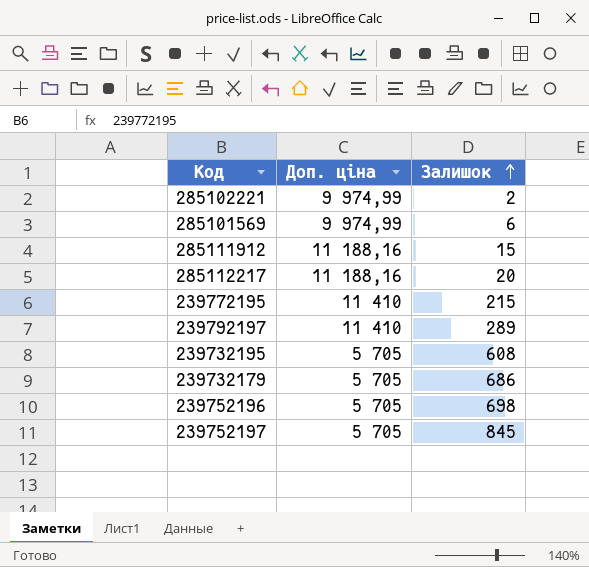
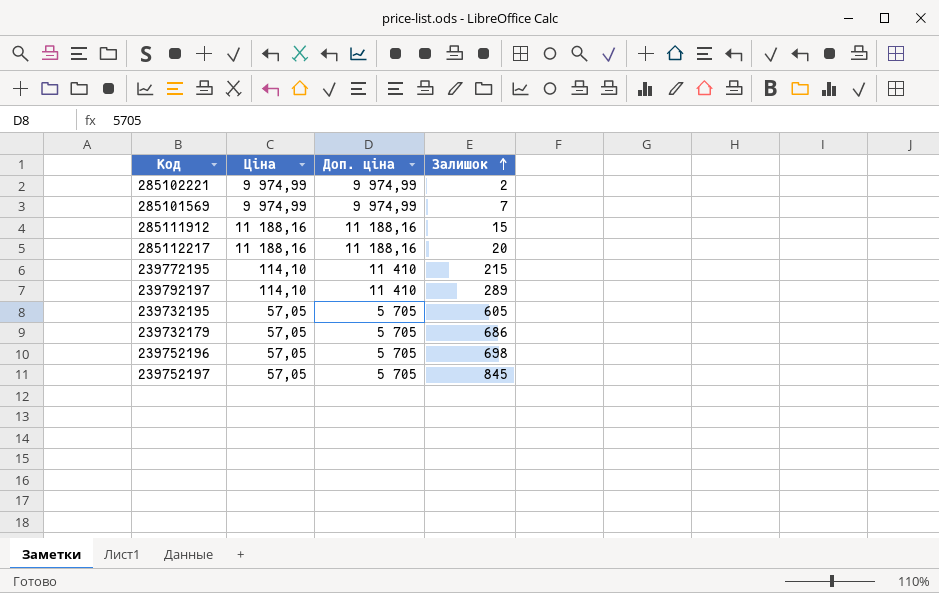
column Ціна | position: none -> 2
285101569 | Залишок: 6 -> 7
239732195 | Залишок: 608 -> 605

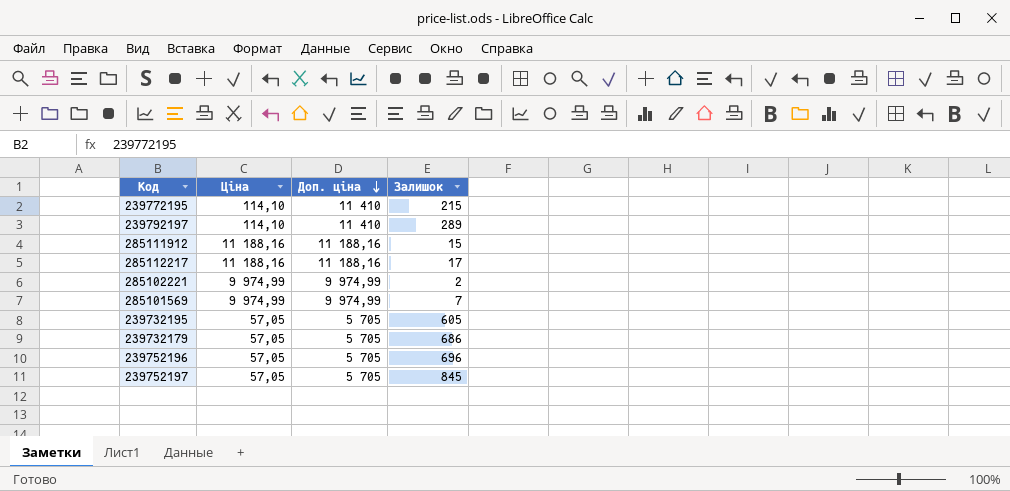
row order: Залишок ascending -> Доп. ціна descending
285112217 | Залишок: 20 -> 17
239752196 | Залишок: 698 -> 696

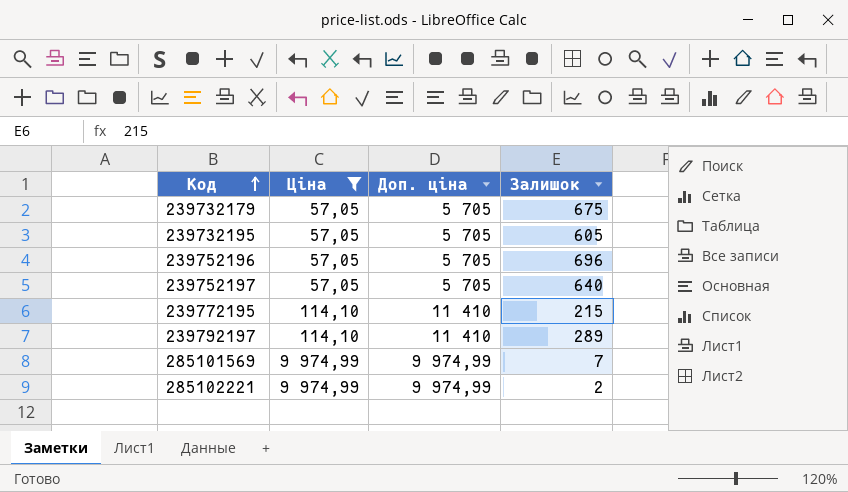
filter: none -> Ціна != 11 188,16
row order: Доп. ціна descending -> Код ascending
239732179 | Залишок: 686 -> 675
239752197 | Залишок: 845 -> 640

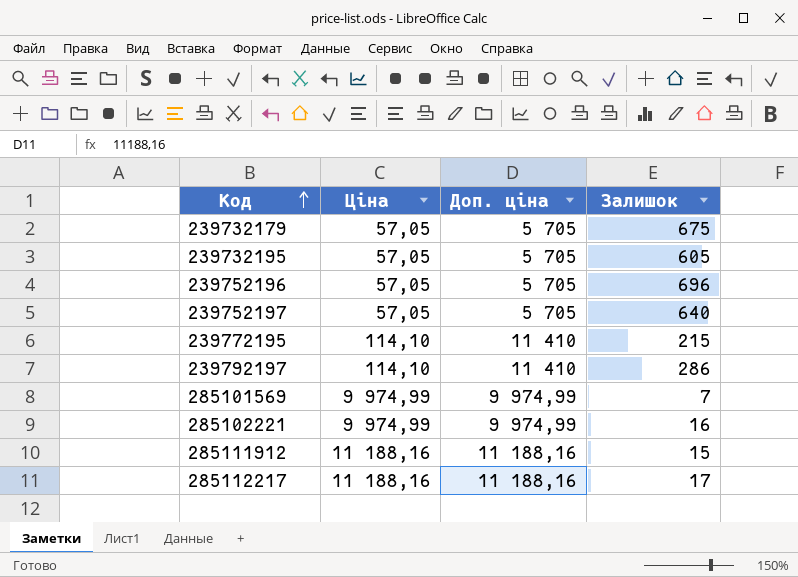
filter: Ціна != 11 188,16 -> none
239792197 | Залишок: 289 -> 286
285102221 | Залишок: 2 -> 16

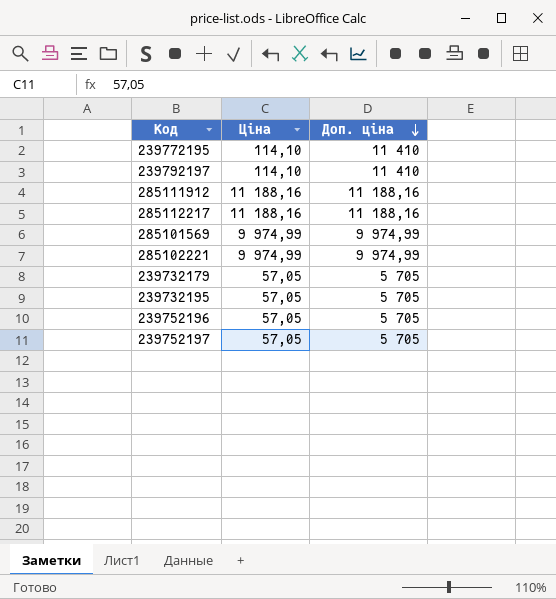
row order: Код ascending -> Доп. ціна descending
column Залишок | position: 4 -> none

